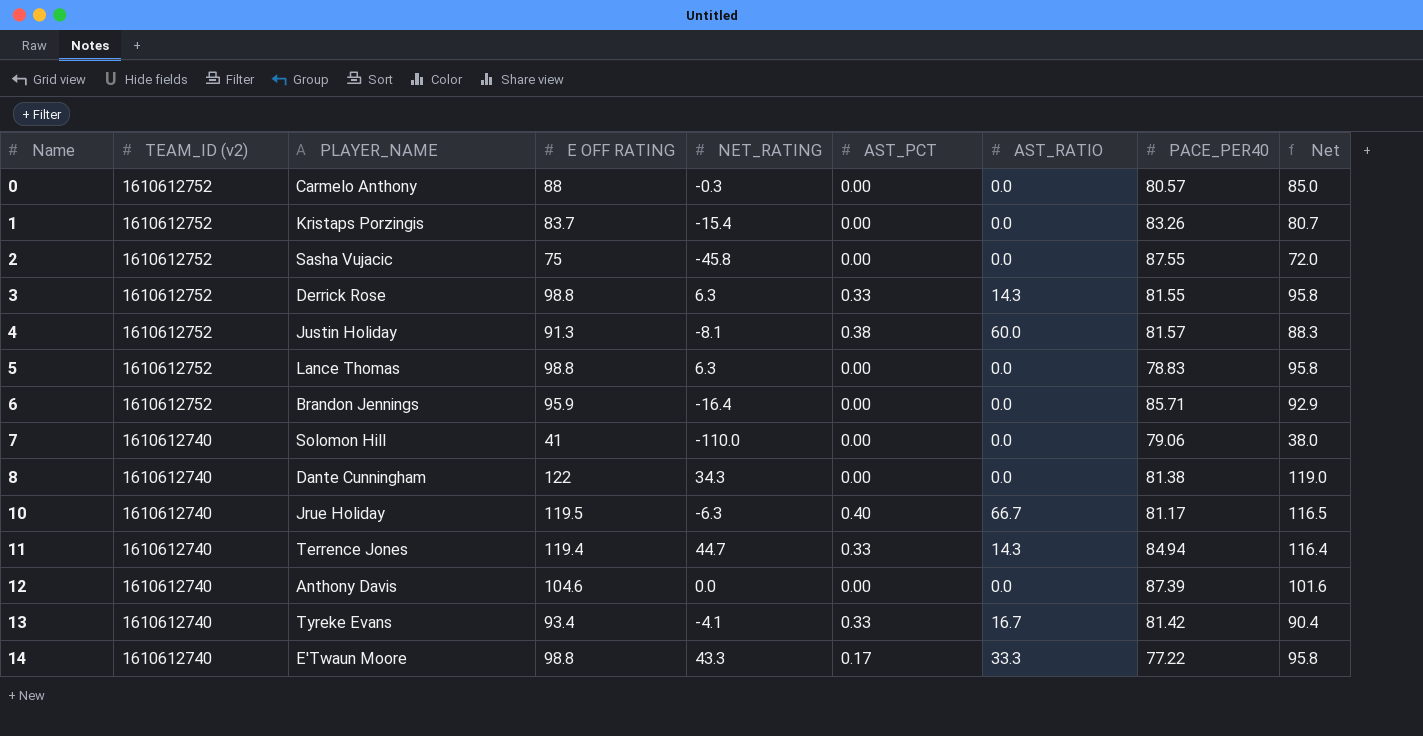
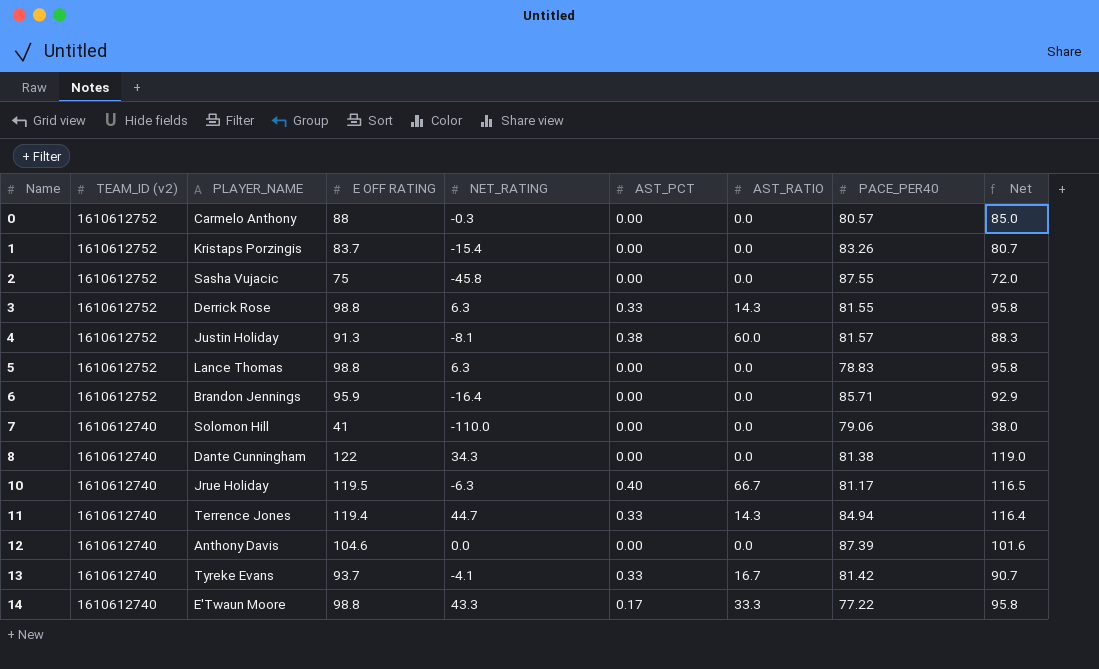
13 | E OFF RATING: 93.4 -> 93.7
13 | Net: 90.4 -> 90.7

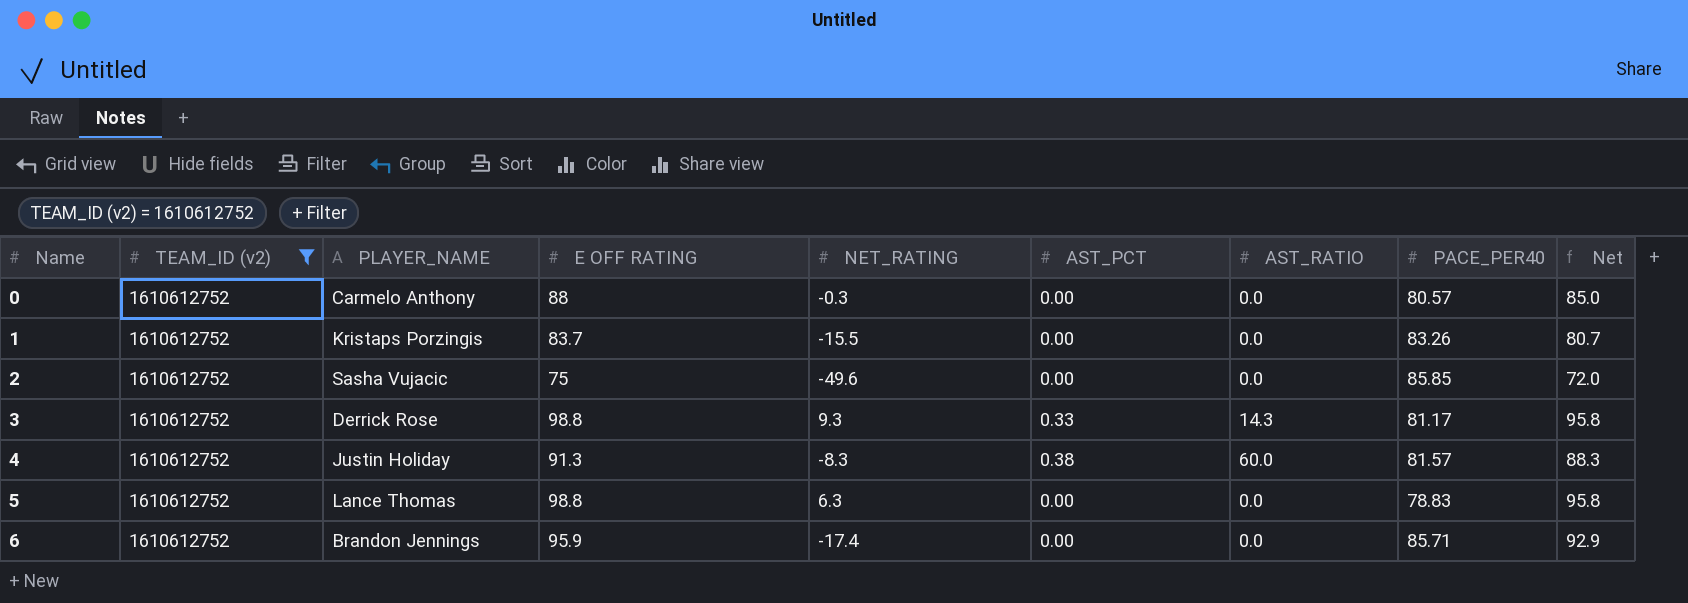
filter: none -> TEAM_ID (v2) = 1610612752
1 | NET_RATING: -15.4 -> -15.5
2 | NET_RATING: -45.8 -> -49.6
2 | PACE_PER40: 87.55 -> 85.85
3 | NET_RATING: 6.3 -> 9.3
3 | PACE_PER40: 81.55 -> 81.17
4 | NET_RATING: -8.1 -> -8.3
6 | NET_RATING: -16.4 -> -17.4

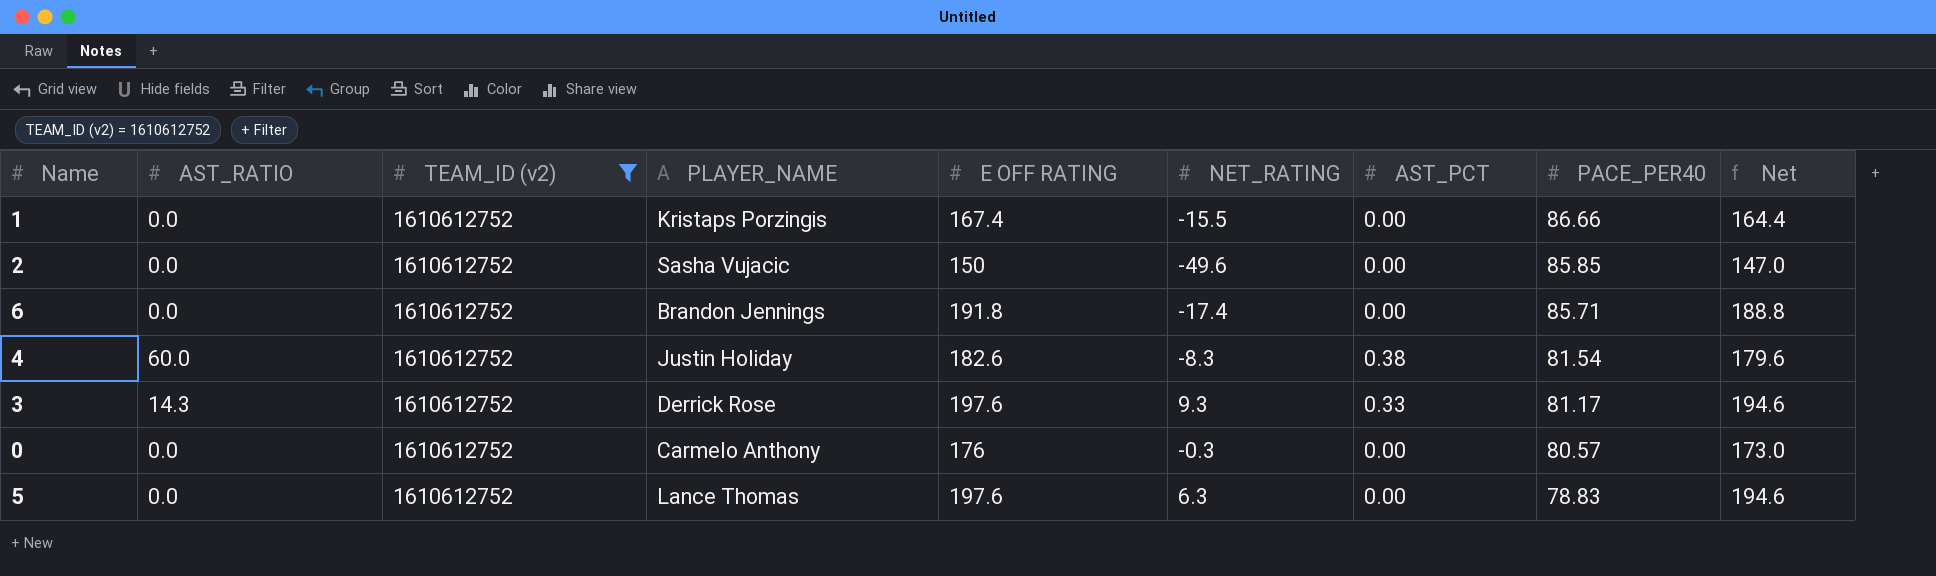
row order: Name ascending -> PACE_PER40 descending
column AST_RATIO | position: 7 -> 2
1 | E OFF RATING: 83.7 -> 167.4
1 | PACE_PER40: 83.26 -> 86.66
1 | Net: 80.7 -> 164.4
2 | E OFF RATING: 75 -> 150
2 | Net: 72.0 -> 147.0
6 | E OFF RATING: 95.9 -> 191.8
6 | Net: 92.9 -> 188.8
4 | E OFF RATING: 91.3 -> 182.6
4 | PACE_PER40: 81.57 -> 81.54
4 | Net: 88.3 -> 179.6
3 | E OFF RATING: 98.8 -> 197.6
3 | Net: 95.8 -> 194.6
0 | E OFF RATING: 88 -> 176
0 | Net: 85.0 -> 173.0
5 | E OFF RATING: 98.8 -> 197.6
5 | Net: 95.8 -> 194.6

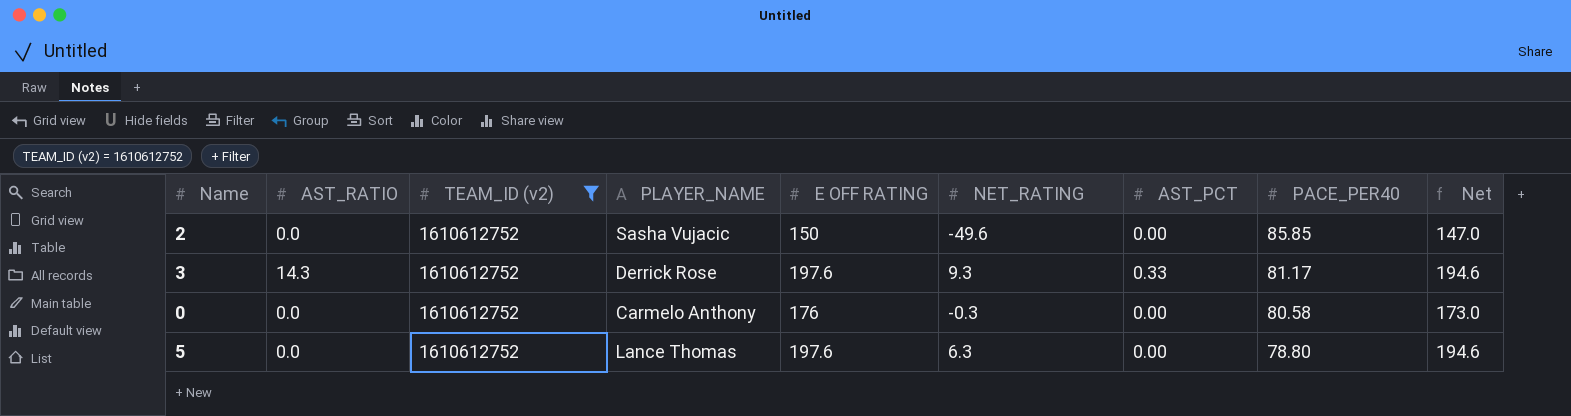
row 1: 0.0 | 1610612752 | Kristaps Porzingis | 167.4 | -15.5 | 0.00 | 86.66 | 164.4 -> none
row 6: 0.0 | 1610612752 | Brandon Jennings | 191.8 | -17.4 | 0.00 | 85.71 | 188.8 -> none
row 4: 60.0 | 1610612752 | Justin Holiday | 182.6 | -8.3 | 0.38 | 81.54 | 179.6 -> none
0 | PACE_PER40: 80.57 -> 80.58
5 | PACE_PER40: 78.83 -> 78.80

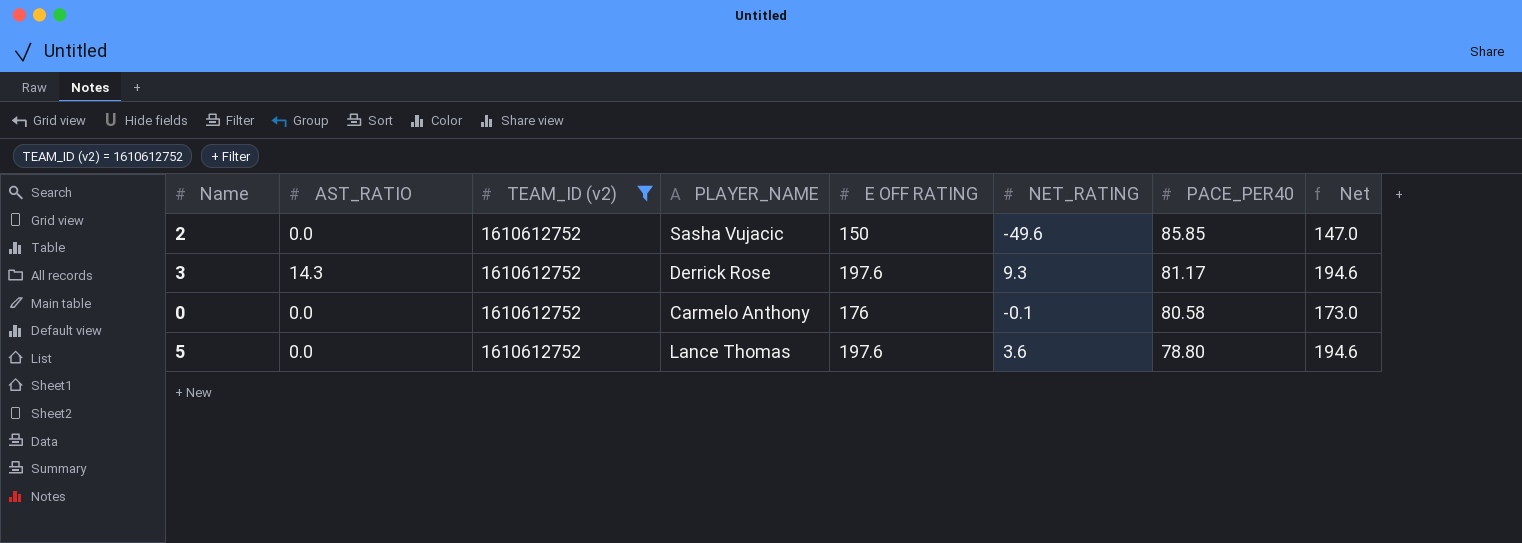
column AST_PCT | position: 7 -> none
0 | NET_RATING: -0.3 -> -0.1
5 | NET_RATING: 6.3 -> 3.6

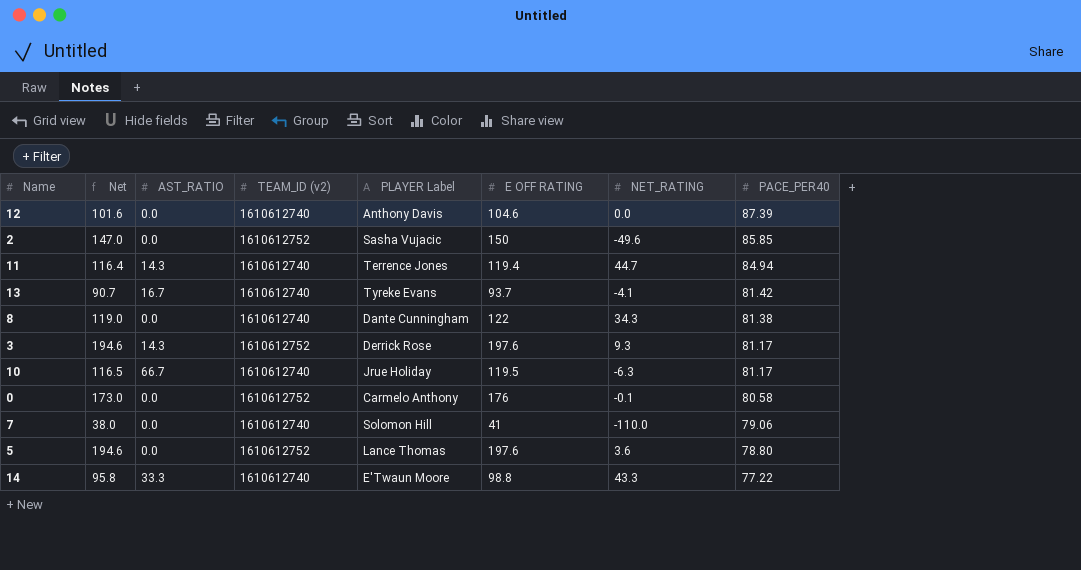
filter: TEAM_ID (v2) = 1610612752 -> none
column Net | position: 8 -> 2
column name: PLAYER_NAME -> PLAYER Label

